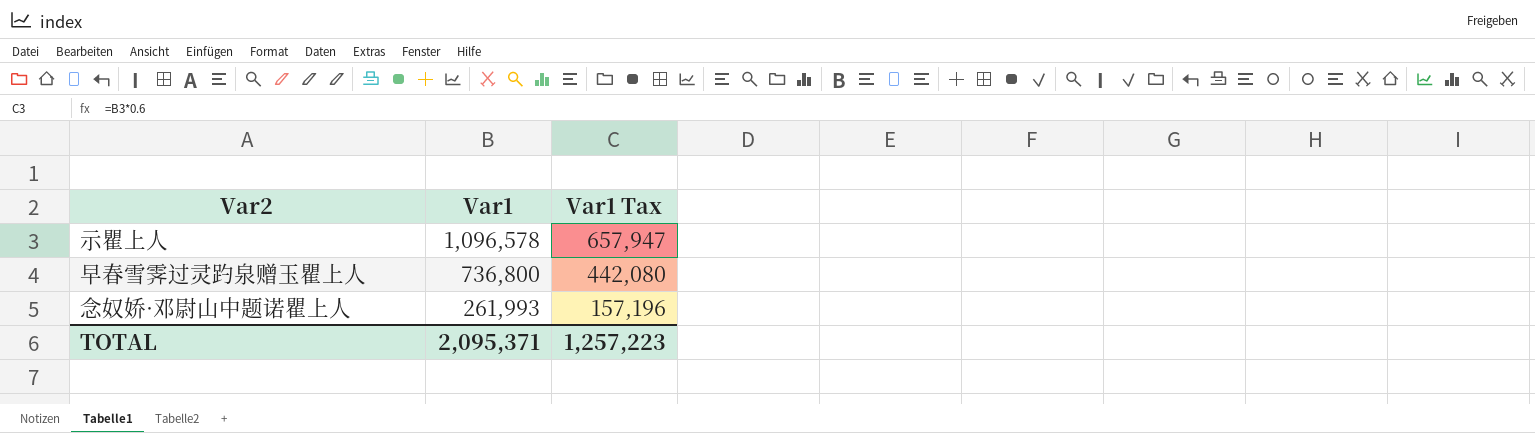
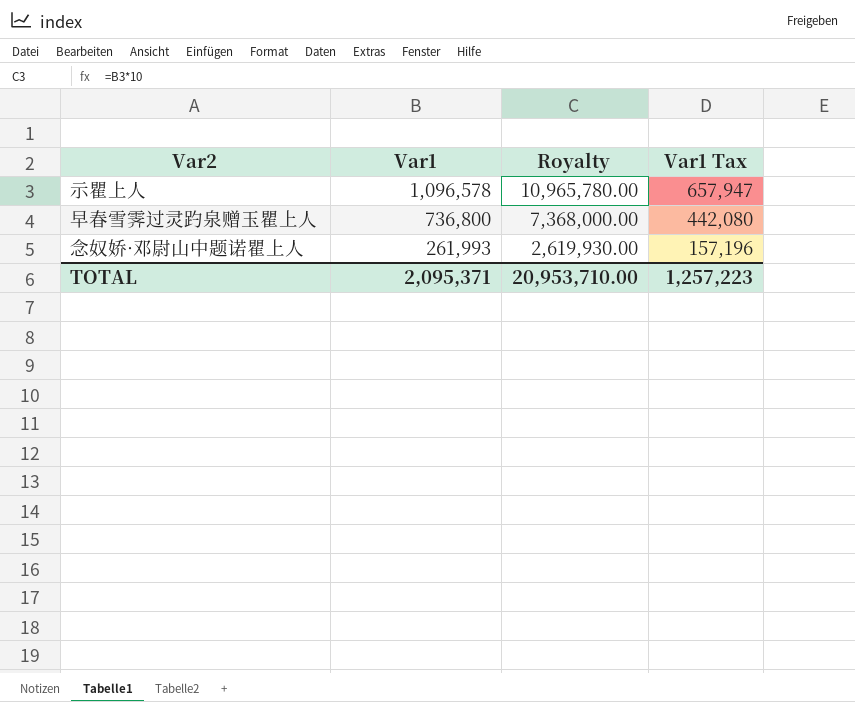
column Royalty | formula: none -> [Var1] * 10

